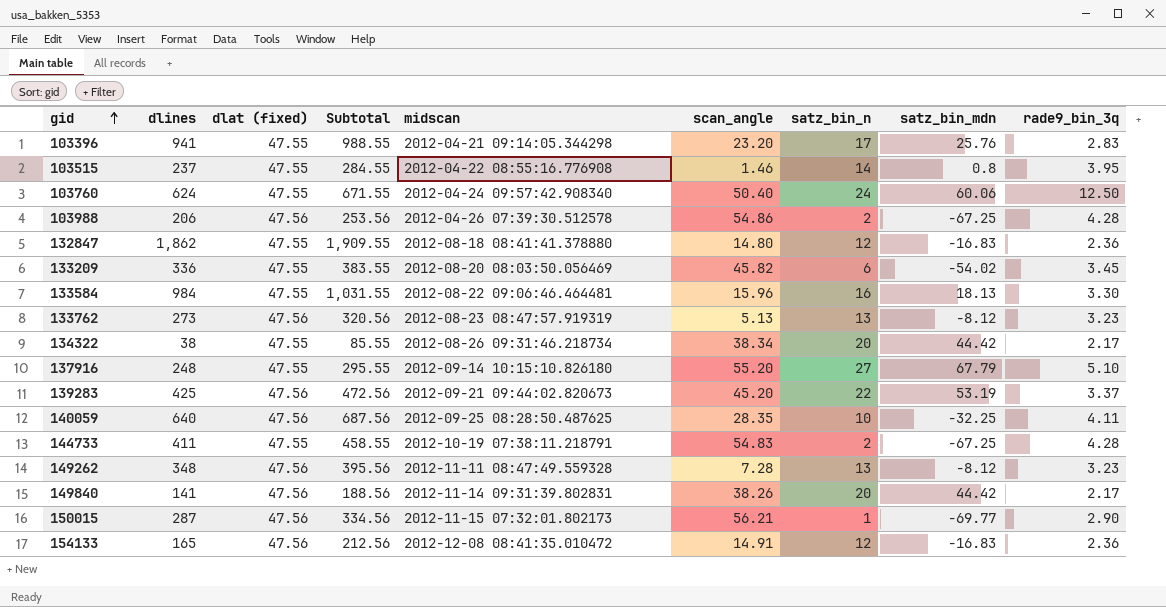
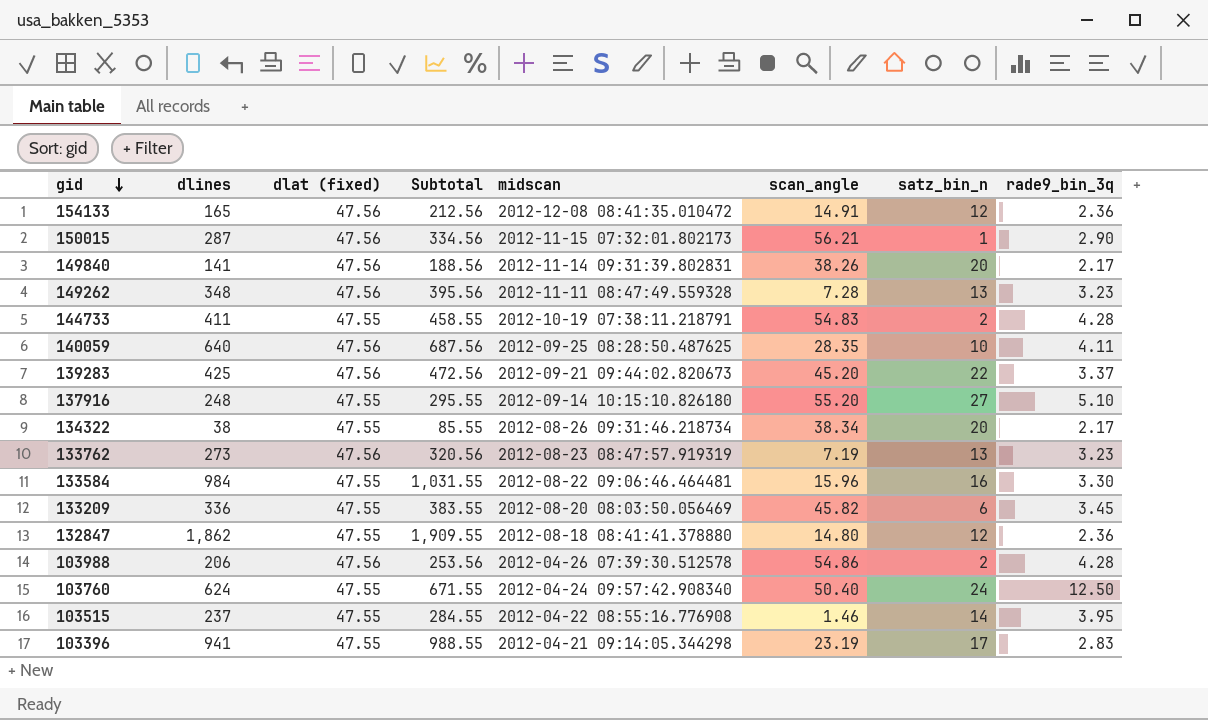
row order: gid ascending -> gid descending
column satz_bin_mdn | position: 8 -> none
133762 | scan_angle: 5.13 -> 7.19
103396 | scan_angle: 23.20 -> 23.19

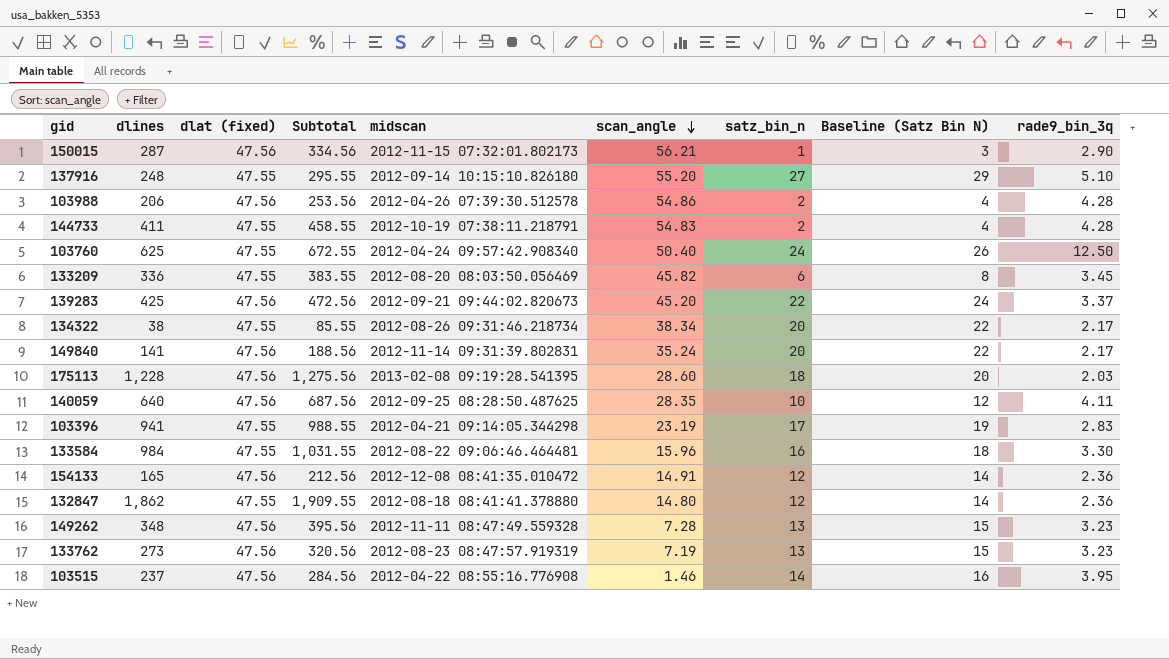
row order: gid descending -> scan_angle descending
column Baseline (Satz Bin N) | formula: none -> [satz_bin_n] + 2
103760 | dlines: 624 -> 625
103760 | Subtotal: 671.55 -> 672.55
149840 | scan_angle: 38.26 -> 35.24
row 175113: none -> 1,228 | 47.56 | 1,275.56 | 2013-02-08 09:19:28.541395 | 28.60 | 18 | 20 | 2.03
103515 | dlat (fixed): 47.55 -> 47.56
103515 | Subtotal: 284.55 -> 284.56

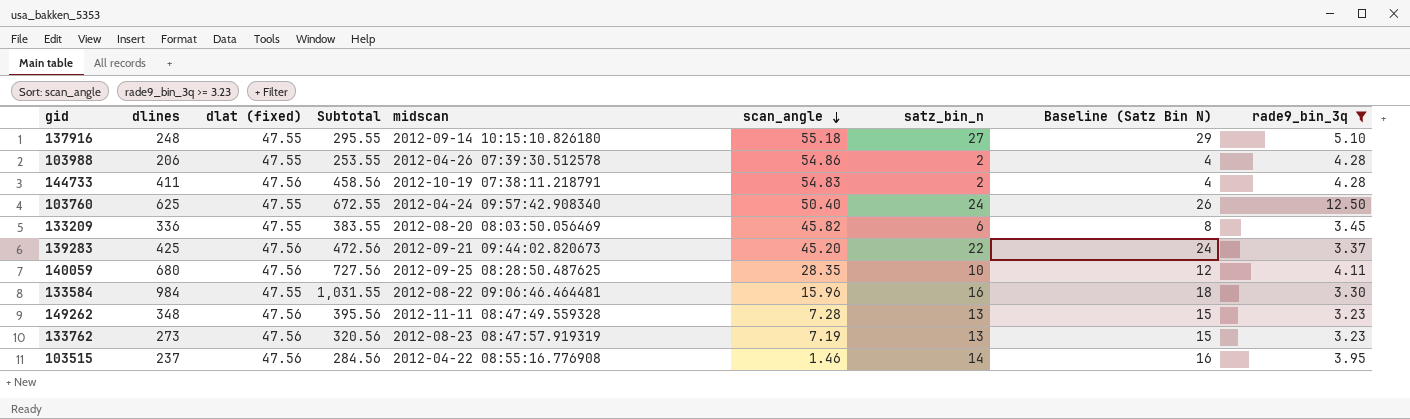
filter: none -> rade9_bin_3q >= 3.23
137916 | scan_angle: 55.20 -> 55.18
103988 | dlat (fixed): 47.56 -> 47.55
103988 | Subtotal: 253.56 -> 253.55
144733 | dlat (fixed): 47.55 -> 47.56
144733 | Subtotal: 458.55 -> 458.56
140059 | dlines: 640 -> 680
140059 | Subtotal: 687.56 -> 727.56

